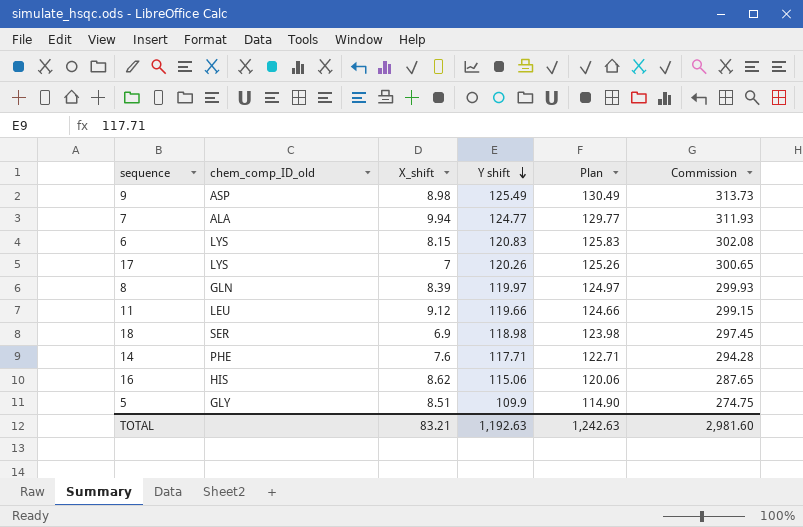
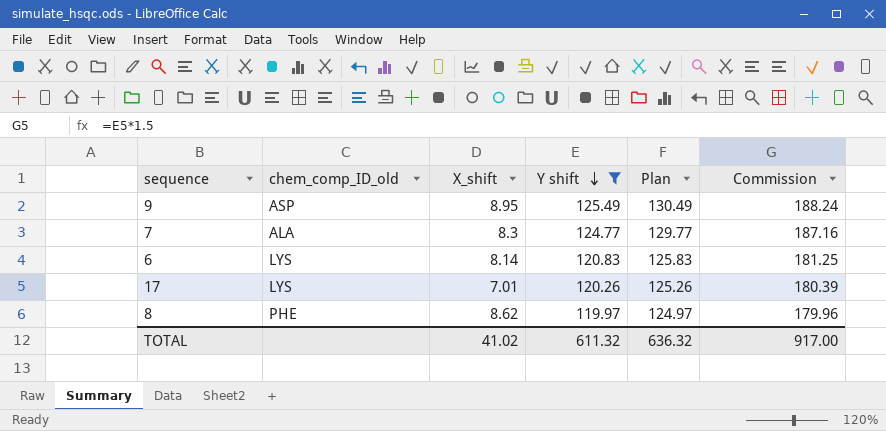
filter: none -> Y shift >= 119.97
column Commission | formula: [Y shift] * 2.5 -> [Y shift] * 1.5
9 | X_shift: 8.98 -> 8.95
7 | X_shift: 9.94 -> 8.3
6 | X_shift: 8.15 -> 8.14
17 | X_shift: 7 -> 7.01
8 | chem_comp_ID_old: GLN -> PHE
8 | X_shift: 8.39 -> 8.62
TOTAL | X_shift: 83.21 -> 41.02
TOTAL | Y shift: 1,192.63 -> 611.32
TOTAL | Plan: 1,242.63 -> 636.32
TOTAL | Commission: 2,981.60 -> 917.00

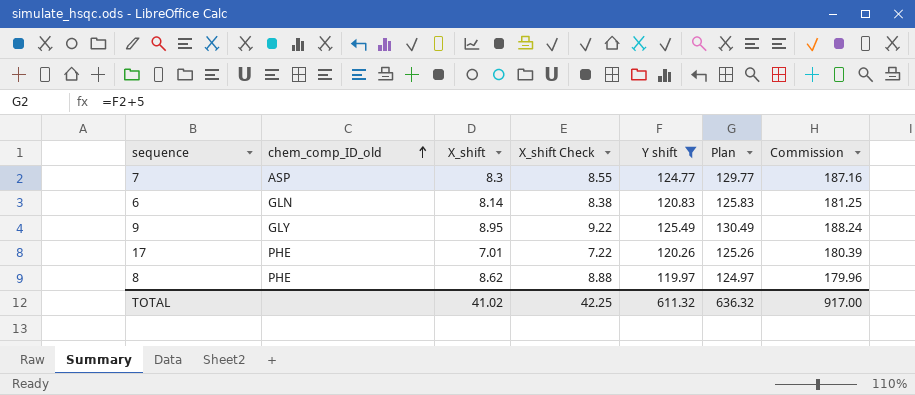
row order: Y shift descending -> chem_comp_ID_old ascending
column X_shift Check | formula: none -> [X_shift] * 1.03
7 | chem_comp_ID_old: ALA -> ASP
6 | chem_comp_ID_old: LYS -> GLN
9 | chem_comp_ID_old: ASP -> GLY
17 | chem_comp_ID_old: LYS -> PHE

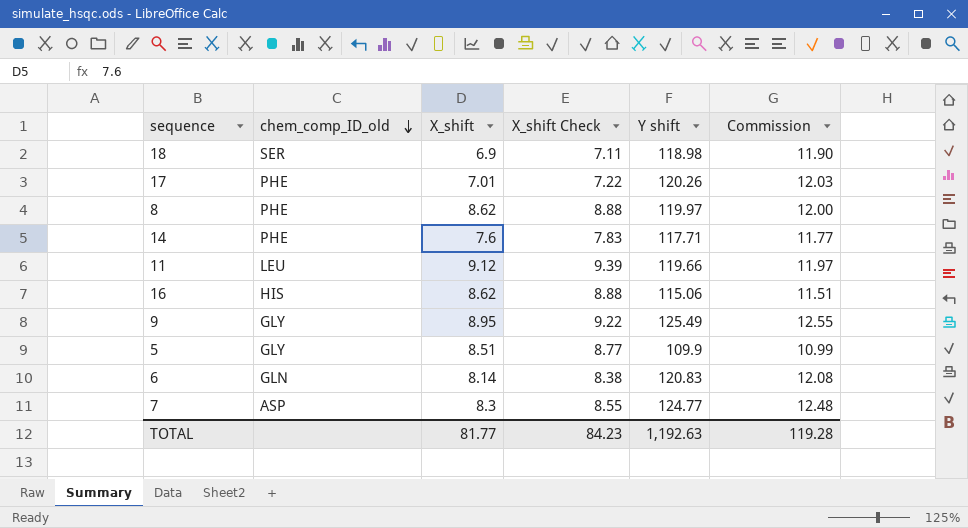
filter: Y shift >= 119.97 -> none
row order: chem_comp_ID_old ascending -> chem_comp_ID_old descending
column Plan | formula: [Y shift] + 5 -> none
column Commission | formula: [Y shift] * 1.5 -> [Y shift] * 0.1
TOTAL | X_shift: 41.02 -> 81.77
TOTAL | X_shift Check: 42.25 -> 84.23
TOTAL | Y shift: 611.32 -> 1,192.63
TOTAL | Commission: 917.00 -> 119.28

